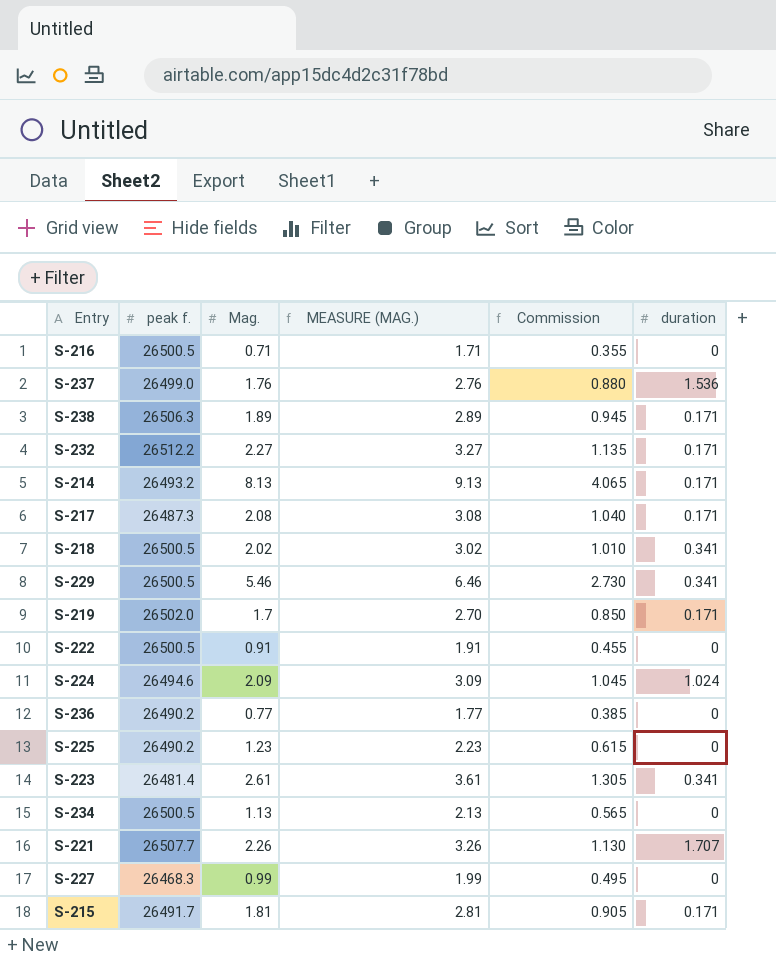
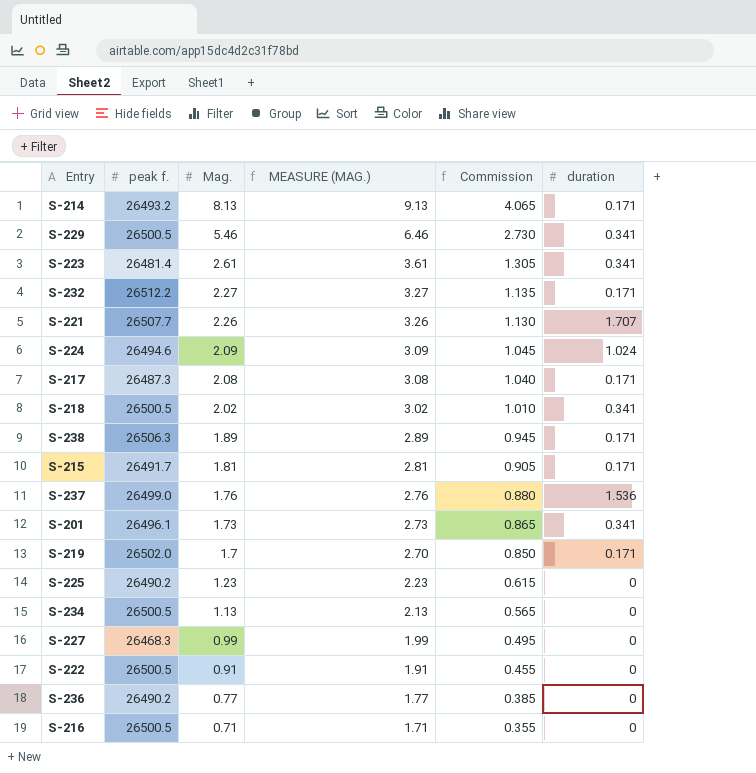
row order: none -> Mag. descending
row S-201: none -> 26496.1 | 1.73 | 2.73 | 0.865 | 0.341

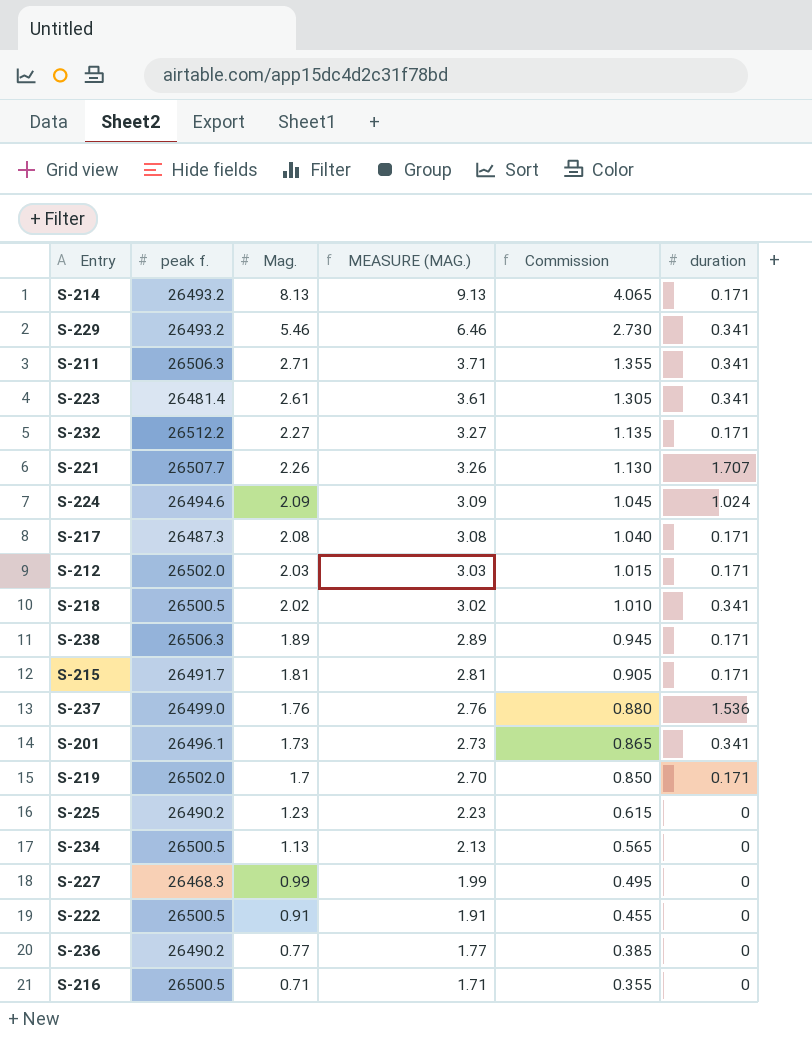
S-229 | peak f.: 26500.5 -> 26493.2
row S-211: none -> 26506.3 | 2.71 | 3.71 | 1.355 | 0.341
row S-212: none -> 26502.0 | 2.03 | 3.03 | 1.015 | 0.171

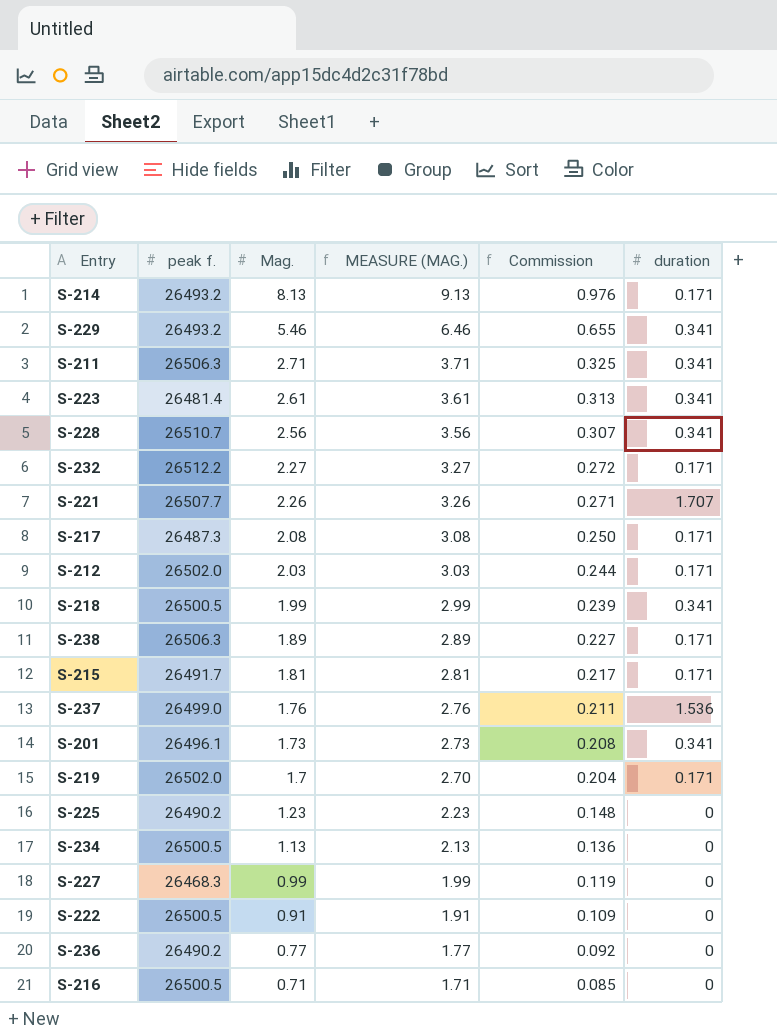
column Commission | formula: [Mag.] * 0.5 -> [Mag.] * 0.12
row S-224: 26494.6 | 2.09 | 3.09 | 1.045 | 1.024 -> none
row S-228: none -> 26510.7 | 2.56 | 3.56 | 0.307 | 0.341
S-218 | Mag.: 2.02 -> 1.99
S-218 | MEASURE (MAG.): 3.02 -> 2.99

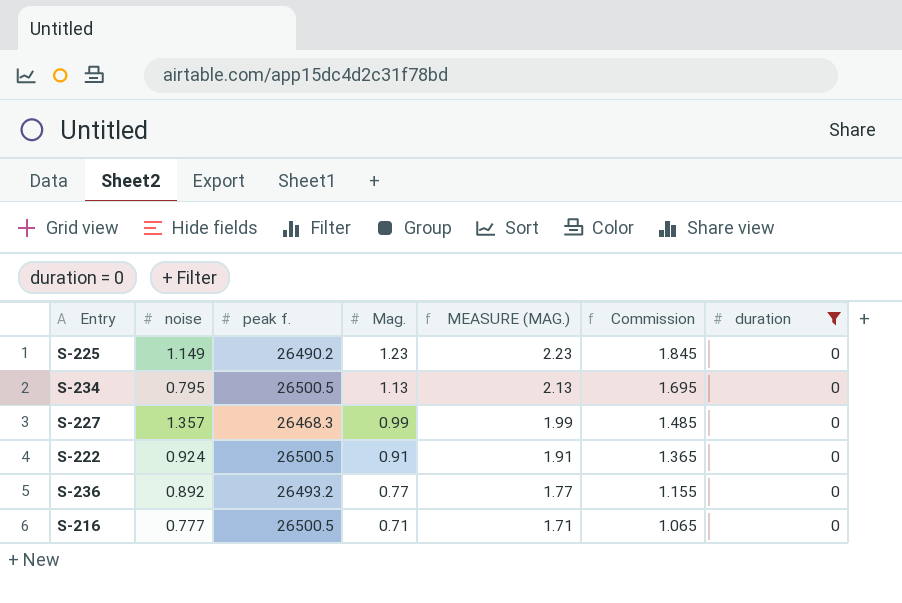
filter: none -> duration = 0
column noise | position: none -> 2
column Commission | formula: [Mag.] * 0.12 -> [Mag.] * 1.5
S-236 | peak f.: 26490.2 -> 26493.2

